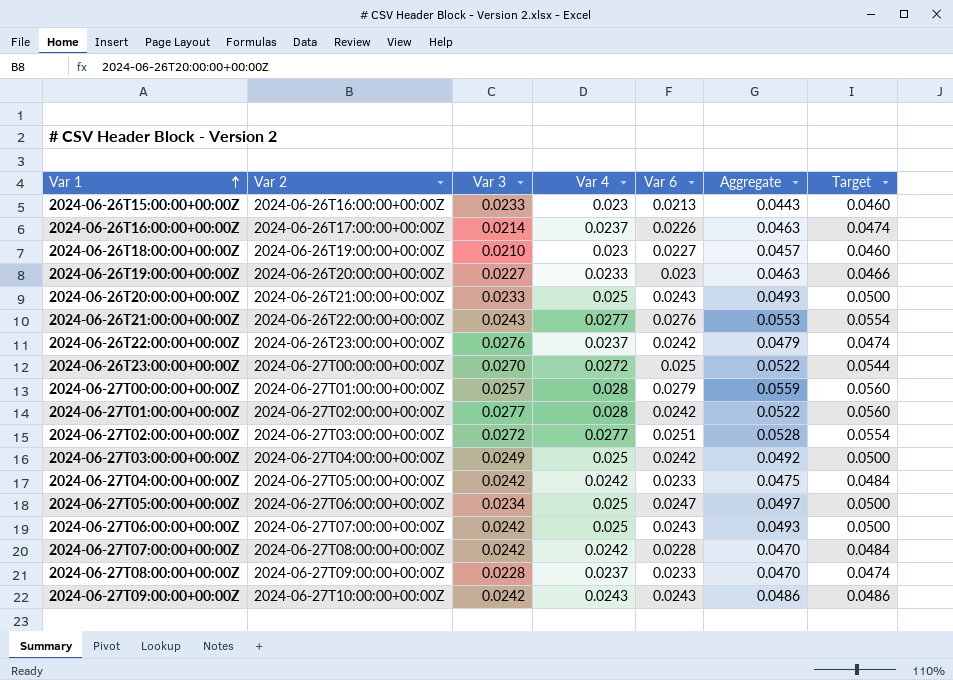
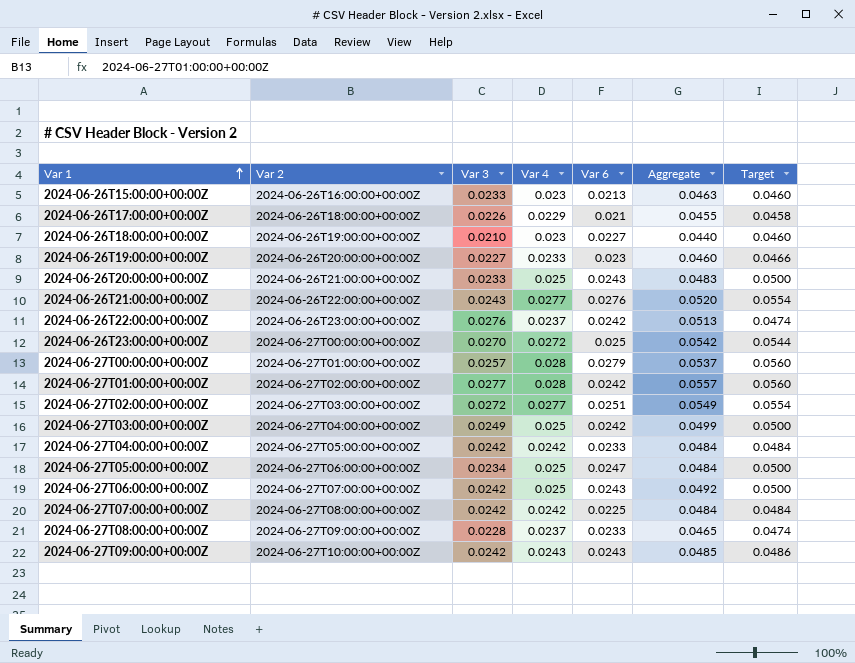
column Aggregate | formula: [Var 4] + [Var 6] -> [Var 3] + [Var 4]
row 2024-06-26T16:00:00+00:00Z: 2024-06-26T17:00:00+00:00Z | 0.0214 | 0.0237 | 0.0226 | 0.0463 | 0.0474 -> none
row 2024-06-26T17:00:00+00:00Z: none -> 2024-06-26T18:00:00+00:00Z | 0.0226 | 0.0229 | 0.021 | 0.0455 | 0.0458
2024-06-27T07:00:00+00:00Z | Var 6: 0.0228 -> 0.0225

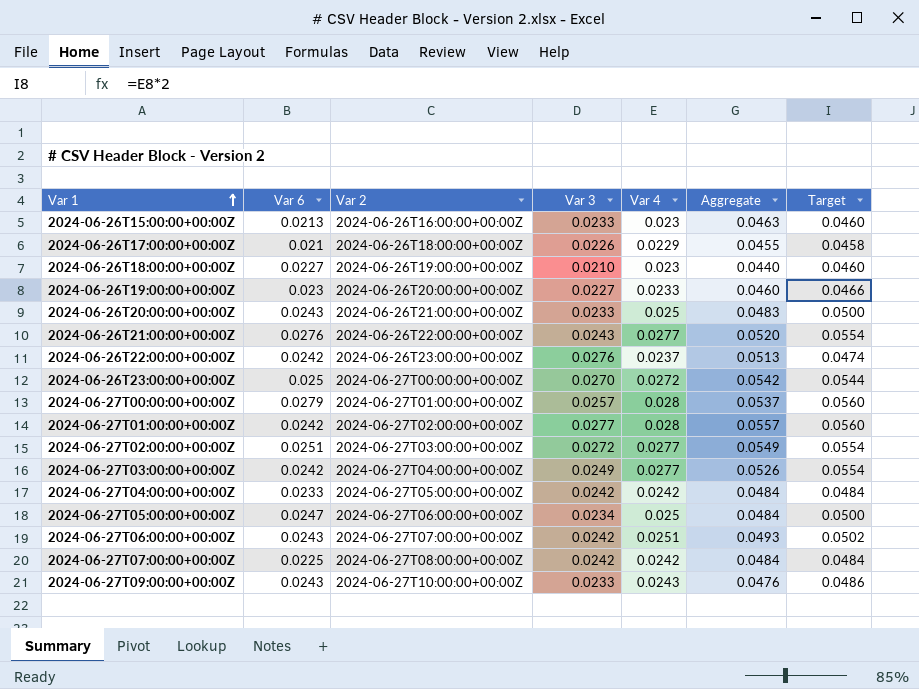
column Var 6 | position: 5 -> 2
row 2024-06-27T08:00:00+00:00Z: 2024-06-27T09:00:00+00:00Z | 0.0228 | 0.0237 | 0.0233 | 0.0465 | 0.0474 -> none
2024-06-27T03:00:00+00:00Z | Var 4: 0.025 -> 0.0277
2024-06-27T03:00:00+00:00Z | Aggregate: 0.0499 -> 0.0526
2024-06-27T03:00:00+00:00Z | Target: 0.0500 -> 0.0554
2024-06-27T06:00:00+00:00Z | Var 4: 0.025 -> 0.0251
2024-06-27T06:00:00+00:00Z | Aggregate: 0.0492 -> 0.0493
2024-06-27T06:00:00+00:00Z | Target: 0.0500 -> 0.0502
2024-06-27T09:00:00+00:00Z | Var 3: 0.0242 -> 0.0233
2024-06-27T09:00:00+00:00Z | Aggregate: 0.0485 -> 0.0476

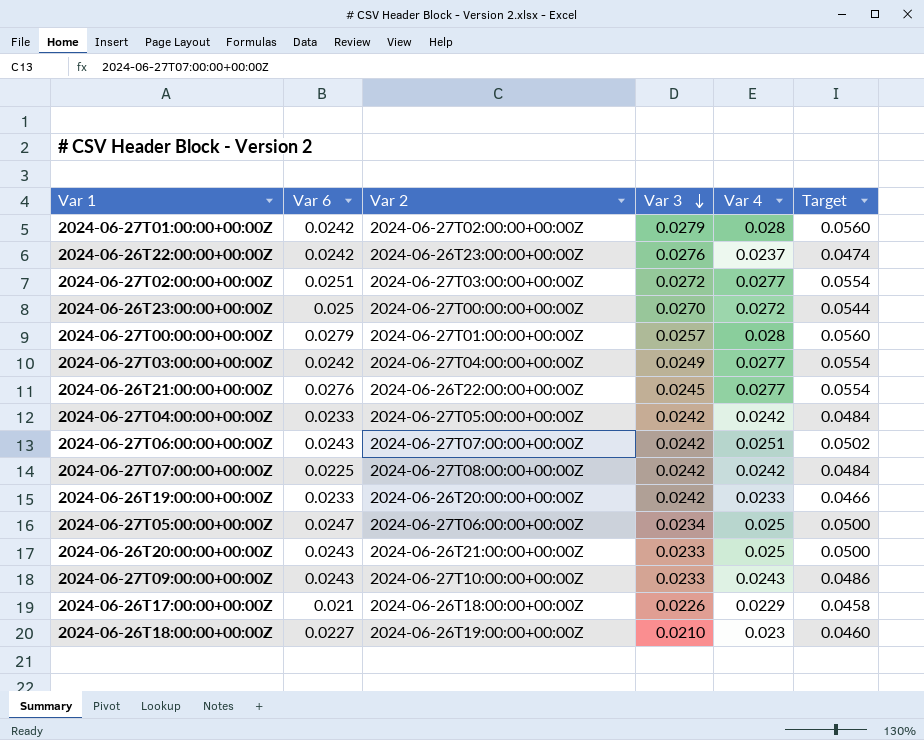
row order: Var 1 ascending -> Var 3 descending
column Aggregate | formula: [Var 3] + [Var 4] -> none
row 2024-06-26T15:00:00+00:00Z: 0.0213 | 2024-06-26T16:00:00+00:00Z | 0.0233 | 0.023 | 0.0463 | 0.0460 -> none
2024-06-27T01:00:00+00:00Z | Var 3: 0.0277 -> 0.0279
2024-06-26T21:00:00+00:00Z | Var 3: 0.0243 -> 0.0245
2024-06-26T19:00:00+00:00Z | Var 6: 0.023 -> 0.0233
2024-06-26T19:00:00+00:00Z | Var 3: 0.0227 -> 0.0242

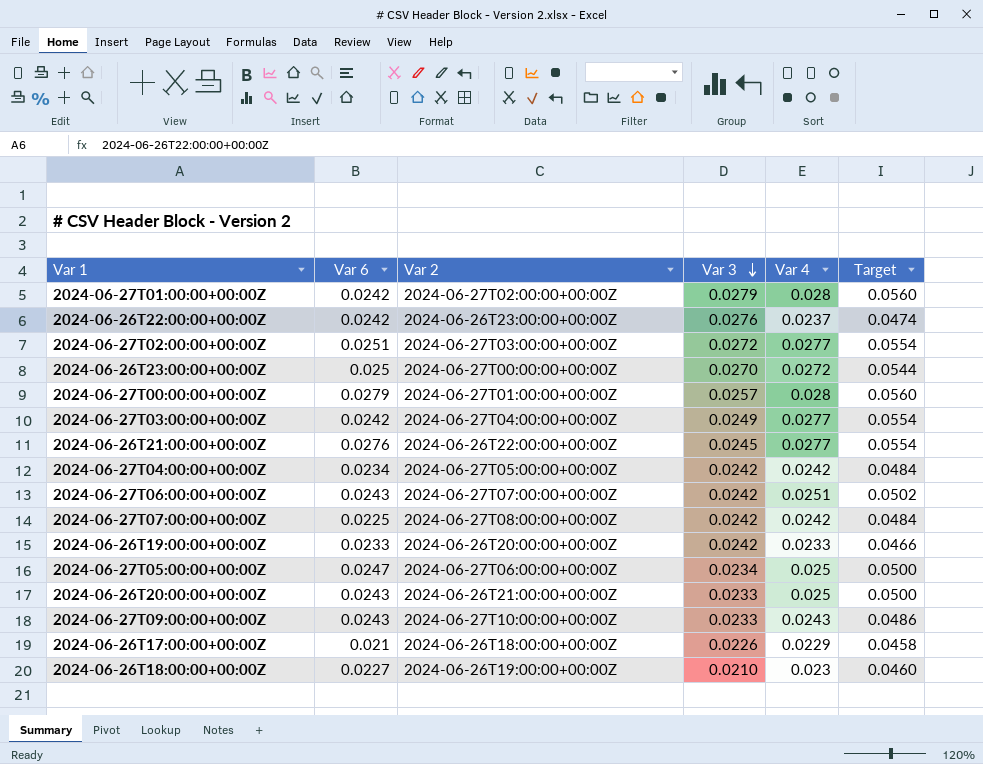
2024-06-27T04:00:00+00:00Z | Var 6: 0.0233 -> 0.0234

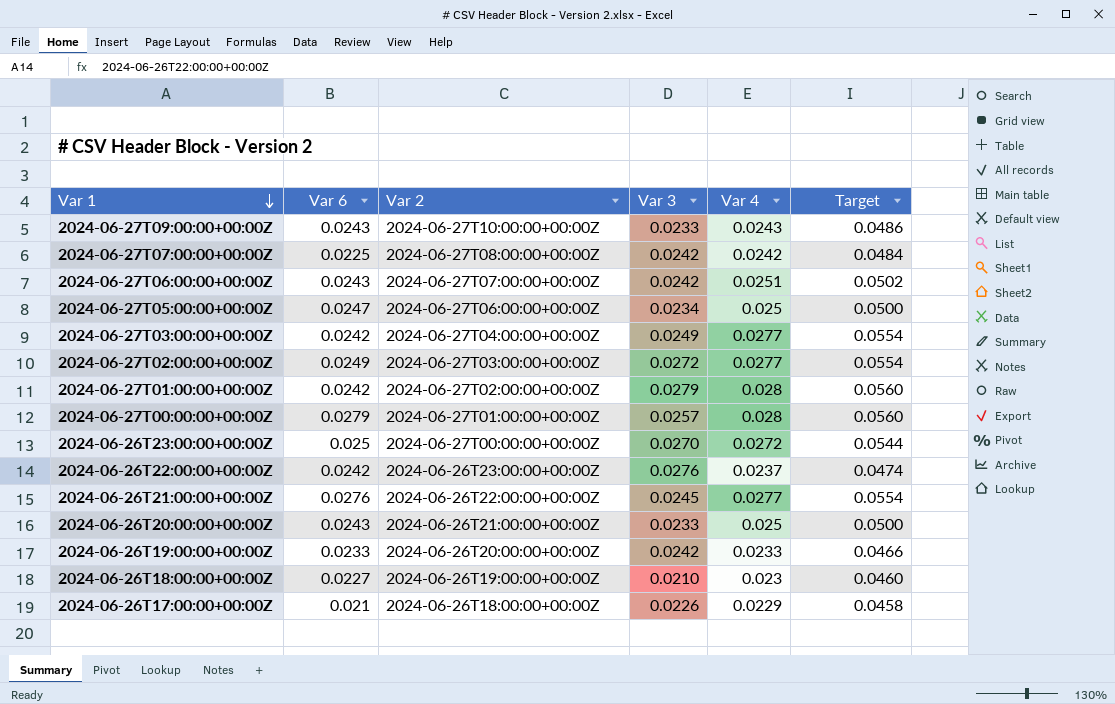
row order: Var 3 descending -> Var 1 descending
row 2024-06-27T04:00:00+00:00Z: 0.0234 | 2024-06-27T05:00:00+00:00Z | 0.0242 | 0.0242 | 0.0484 -> none
2024-06-27T02:00:00+00:00Z | Var 6: 0.0251 -> 0.0249

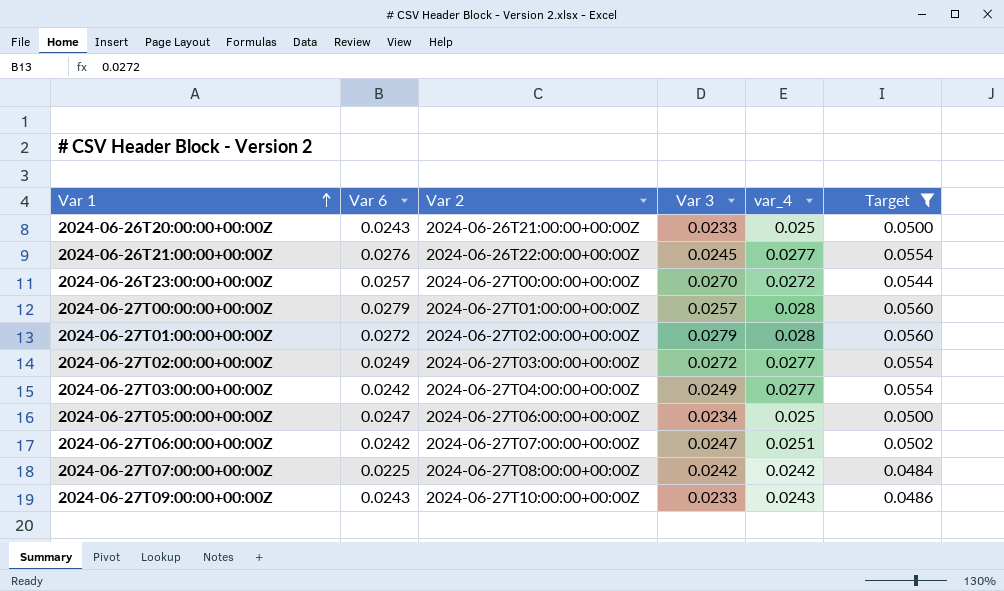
filter: none -> Target >= 0.0484
row order: Var 1 descending -> Var 1 ascending
column name: Var 4 -> var_4
2024-06-26T23:00:00+00:00Z | Var 6: 0.025 -> 0.0257
2024-06-27T01:00:00+00:00Z | Var 6: 0.0242 -> 0.0272
2024-06-27T06:00:00+00:00Z | Var 6: 0.0243 -> 0.0242
2024-06-27T06:00:00+00:00Z | Var 3: 0.0242 -> 0.0247

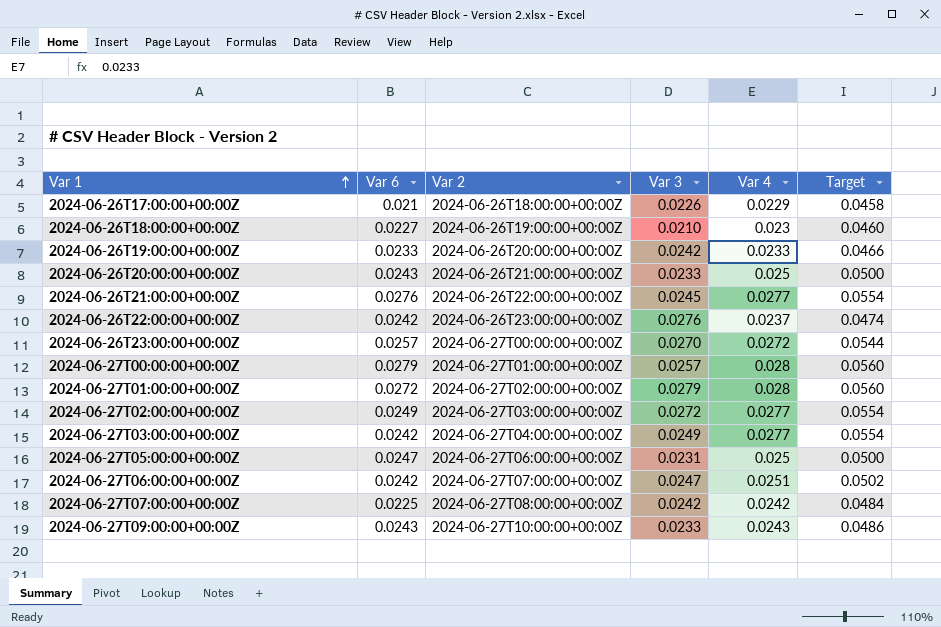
filter: Target >= 0.0484 -> none
column name: var_4 -> Var 4
2024-06-27T05:00:00+00:00Z | Var 3: 0.0234 -> 0.0231

